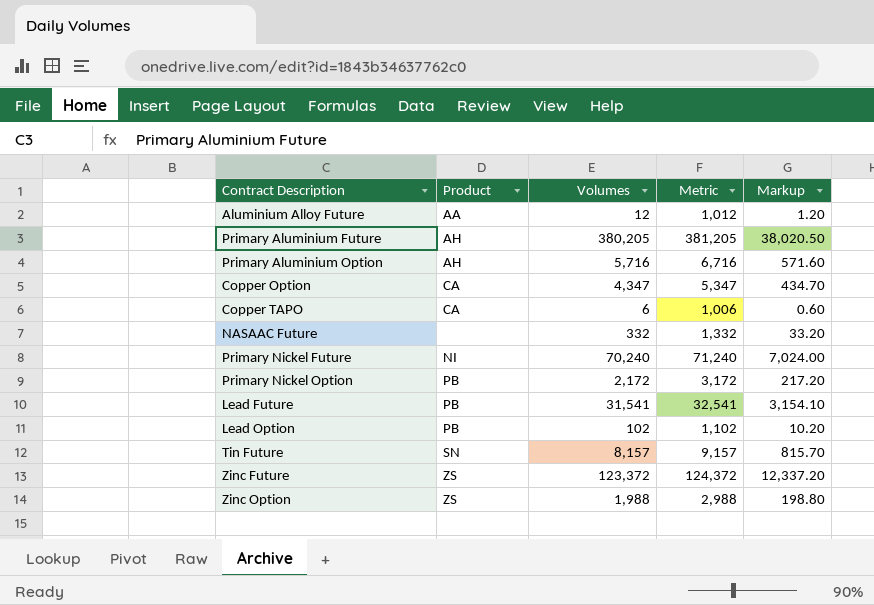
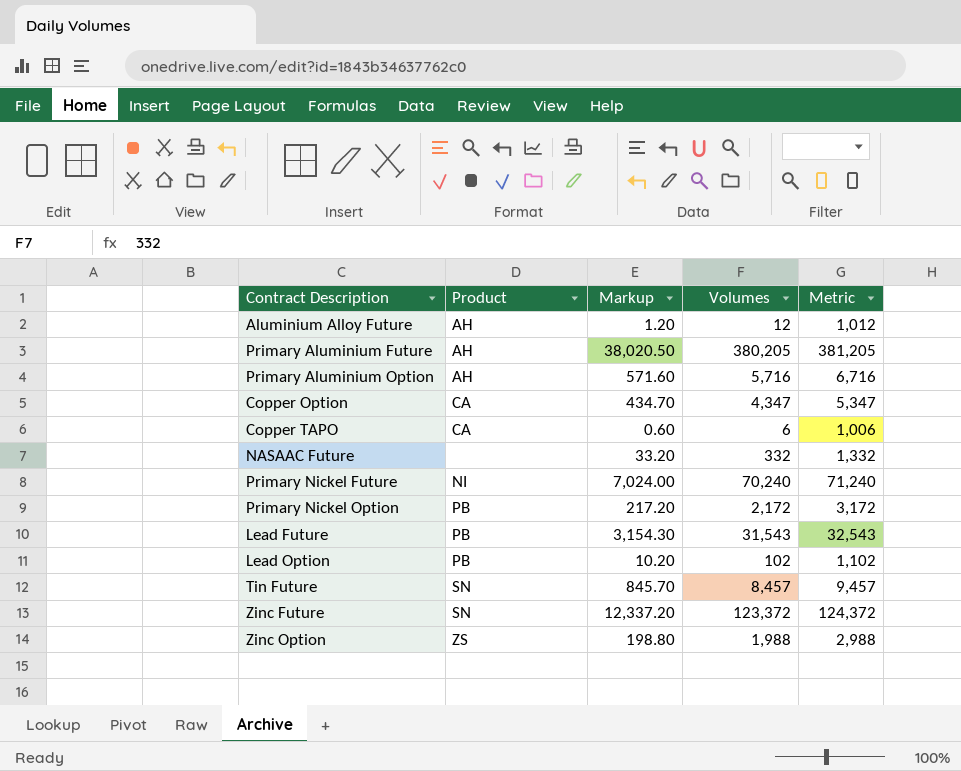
column Markup | position: 5 -> 3
Aluminium Alloy Future | Product: AA -> AH
Lead Future | Markup: 3,154.10 -> 3,154.30
Lead Future | Volumes: 31,541 -> 31,543
Lead Future | Metric: 32,541 -> 32,543
Tin Future | Markup: 815.70 -> 845.70
Tin Future | Volumes: 8,157 -> 8,457
Tin Future | Metric: 9,157 -> 9,457
Zinc Future | Product: ZS -> SN

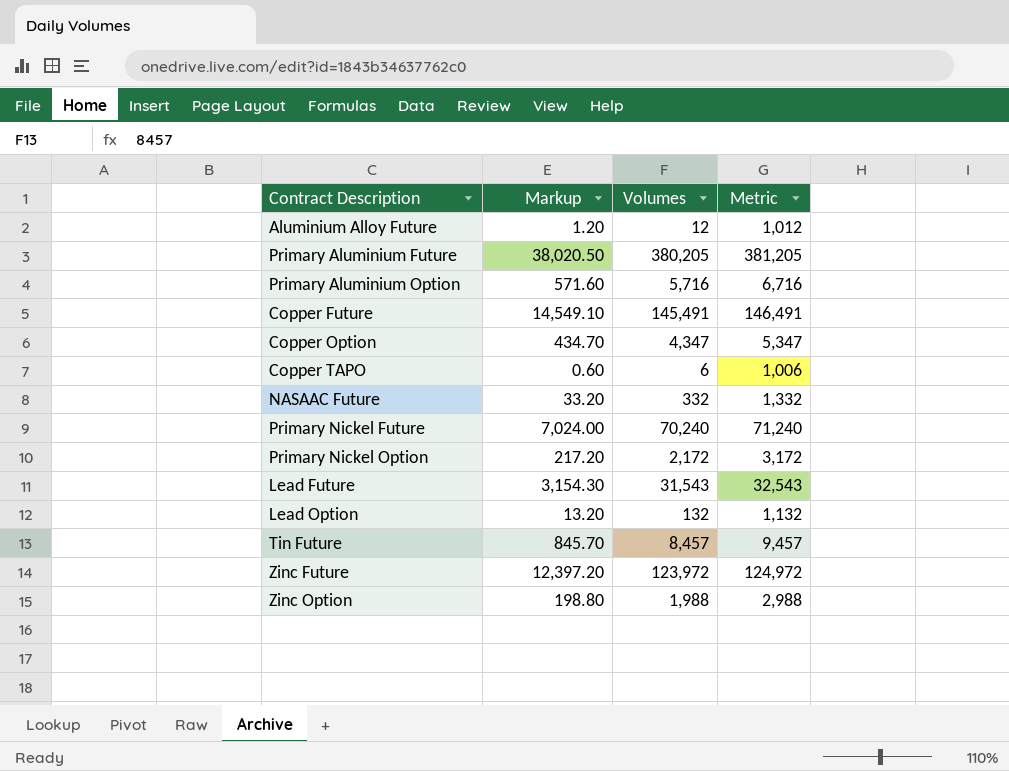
column Product | position: 2 -> none
row Copper Future: none -> 14,549.10 | 145,491 | 146,491
Lead Option | Markup: 10.20 -> 13.20
Lead Option | Volumes: 102 -> 132
Lead Option | Metric: 1,102 -> 1,132
Zinc Future | Markup: 12,337.20 -> 12,397.20
Zinc Future | Volumes: 123,372 -> 123,972
Zinc Future | Metric: 124,372 -> 124,972

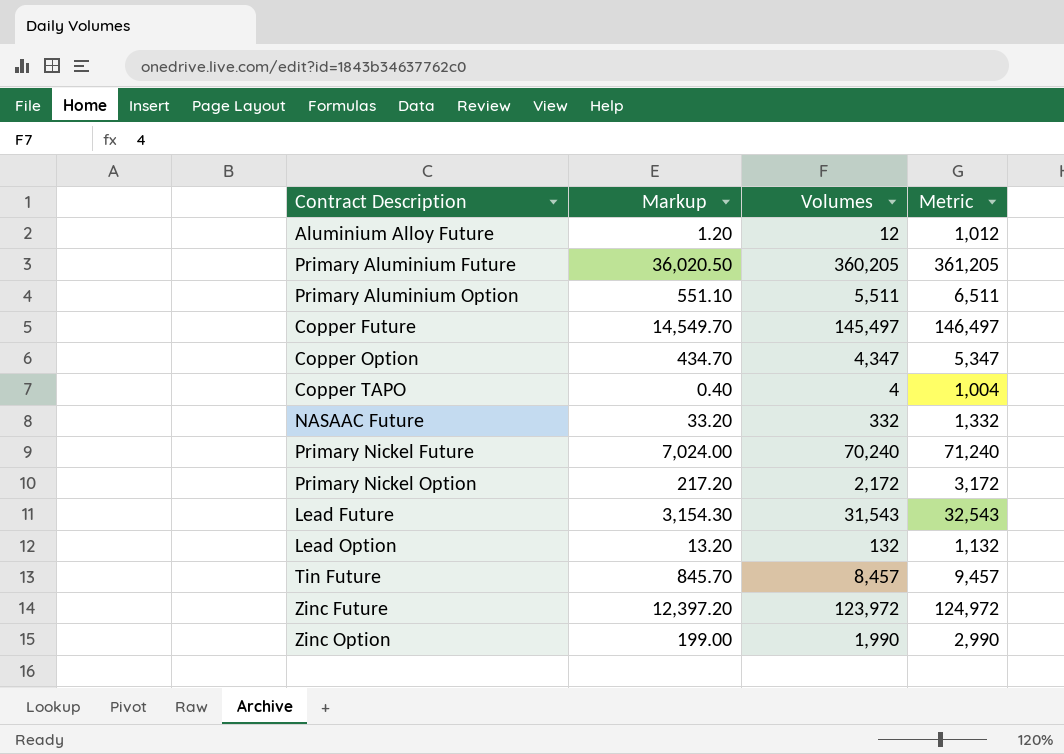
Primary Aluminium Future | Markup: 38,020.50 -> 36,020.50
Primary Aluminium Future | Volumes: 380,205 -> 360,205
Primary Aluminium Future | Metric: 381,205 -> 361,205
Primary Aluminium Option | Markup: 571.60 -> 551.10
Primary Aluminium Option | Volumes: 5,716 -> 5,511
Primary Aluminium Option | Metric: 6,716 -> 6,511
Copper Future | Markup: 14,549.10 -> 14,549.70
Copper Future | Volumes: 145,491 -> 145,497
Copper Future | Metric: 146,491 -> 146,497
Copper TAPO | Markup: 0.60 -> 0.40
Copper TAPO | Volumes: 6 -> 4
Copper TAPO | Metric: 1,006 -> 1,004
Zinc Option | Markup: 198.80 -> 199.00
Zinc Option | Volumes: 1,988 -> 1,990
Zinc Option | Metric: 2,988 -> 2,990

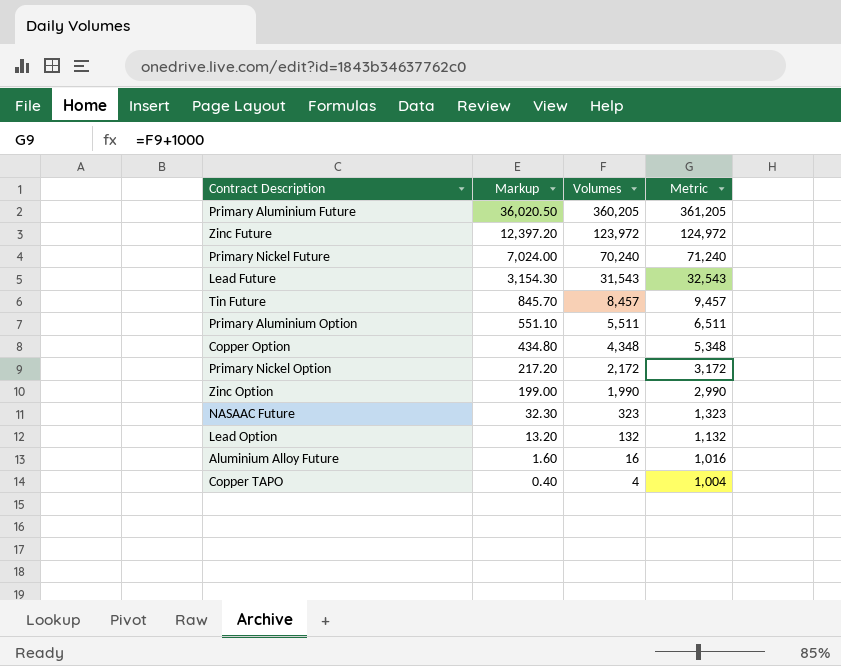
row order: none -> Markup descending
row Copper Future: 14,549.70 | 145,497 | 146,497 -> none
Copper Option | Markup: 434.70 -> 434.80
Copper Option | Volumes: 4,347 -> 4,348
Copper Option | Metric: 5,347 -> 5,348
NASAAC Future | Markup: 33.20 -> 32.30
NASAAC Future | Volumes: 332 -> 323
NASAAC Future | Metric: 1,332 -> 1,323
Aluminium Alloy Future | Markup: 1.20 -> 1.60
Aluminium Alloy Future | Volumes: 12 -> 16
Aluminium Alloy Future | Metric: 1,012 -> 1,016

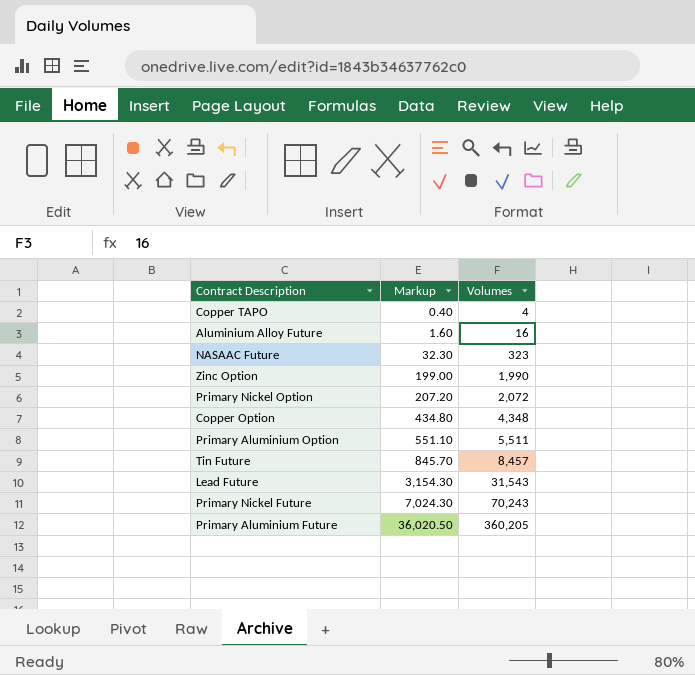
row order: Markup descending -> Markup ascending
column Metric | formula: [Volumes] + 1000 -> none
row Zinc Future: 12,397.20 | 123,972 | 124,972 -> none
row Lead Option: 13.20 | 132 | 1,132 -> none
Primary Nickel Option | Markup: 217.20 -> 207.20
Primary Nickel Option | Volumes: 2,172 -> 2,072
Primary Nickel Future | Markup: 7,024.00 -> 7,024.30
Primary Nickel Future | Volumes: 70,240 -> 70,243

